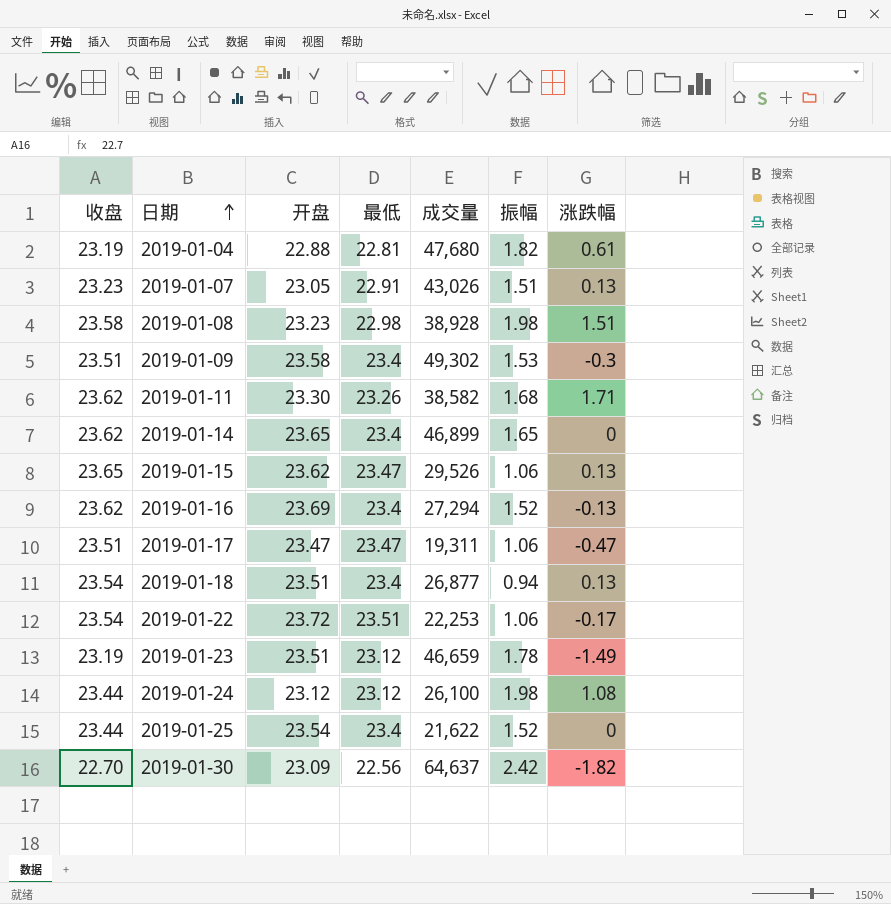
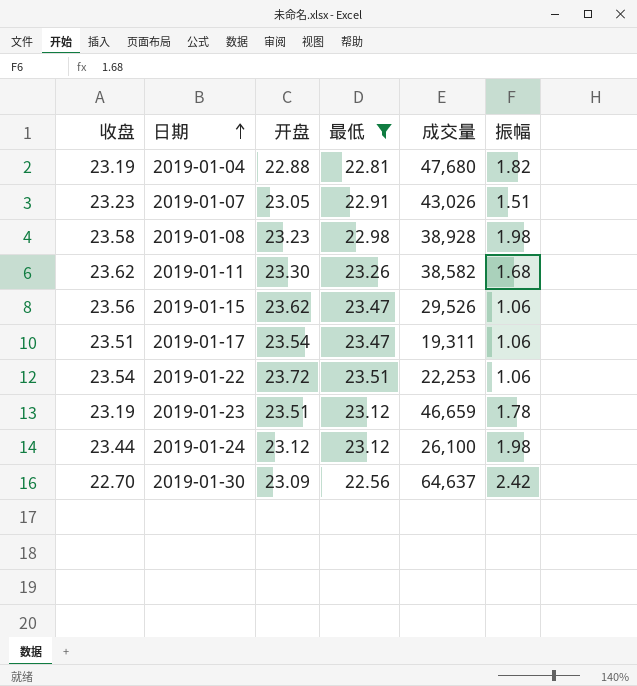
filter: none -> 最低 != 23.4
column 涨跌幅 | position: 7 -> none
2019-01-15 | 收盘: 23.65 -> 23.56
2019-01-17 | 开盘: 23.47 -> 23.54

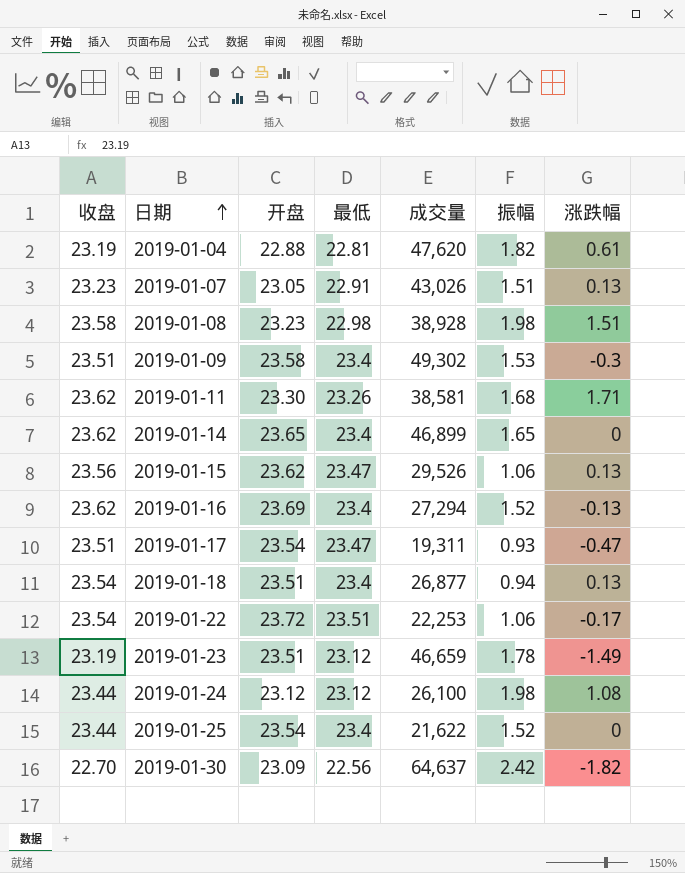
filter: 最低 != 23.4 -> none
column 涨跌幅 | position: none -> 7
2019-01-04 | 成交量: 47,680 -> 47,620
2019-01-11 | 成交量: 38,582 -> 38,581
2019-01-17 | 振幅: 1.06 -> 0.93

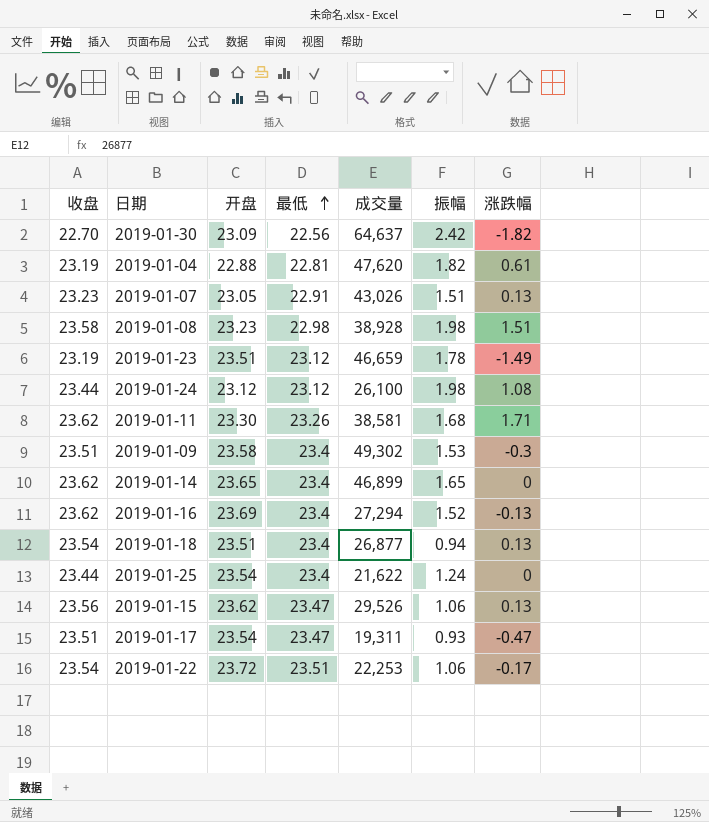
row order: 日期 ascending -> 最低 ascending
2019-01-25 | 振幅: 1.52 -> 1.24

